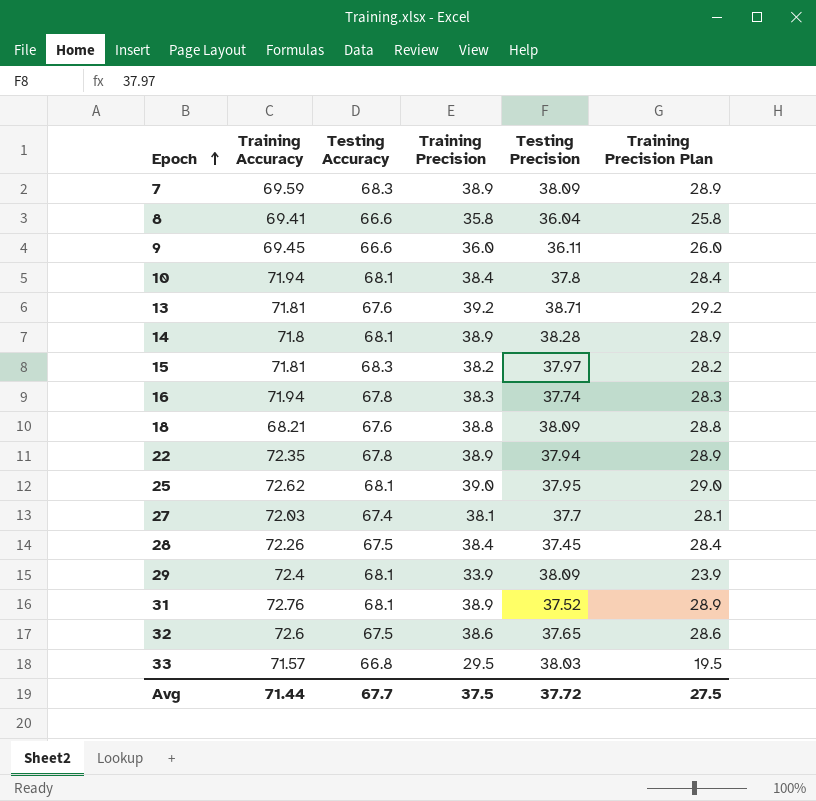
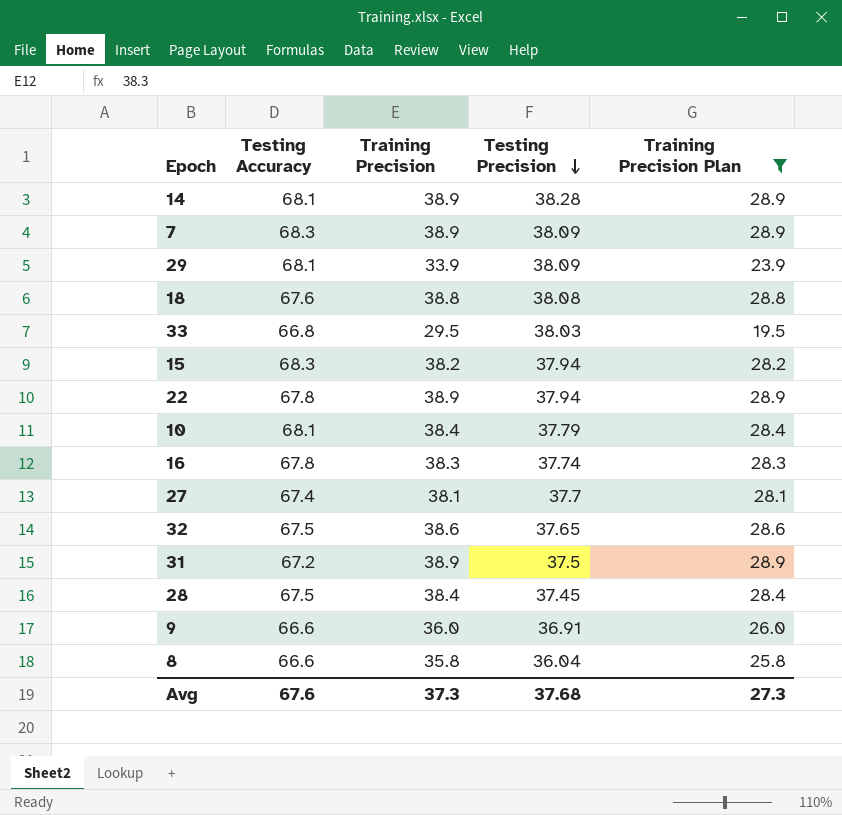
filter: none -> Training Precision Plan <= 28.9
row order: Epoch ascending -> Testing Precision descending
column Training Accuracy | position: 2 -> none
18 | Testing Precision: 38.09 -> 38.08
15 | Testing Precision: 37.97 -> 37.94
10 | Testing Precision: 37.8 -> 37.79
31 | Testing Accuracy: 68.1 -> 67.2
31 | Testing Precision: 37.52 -> 37.5
9 | Testing Precision: 36.11 -> 36.91
Avg | Testing Accuracy: 67.7 -> 67.6
Avg | Training Precision: 37.5 -> 37.3
Avg | Testing Precision: 37.72 -> 37.68
Avg | Training Precision Plan: 27.5 -> 27.3

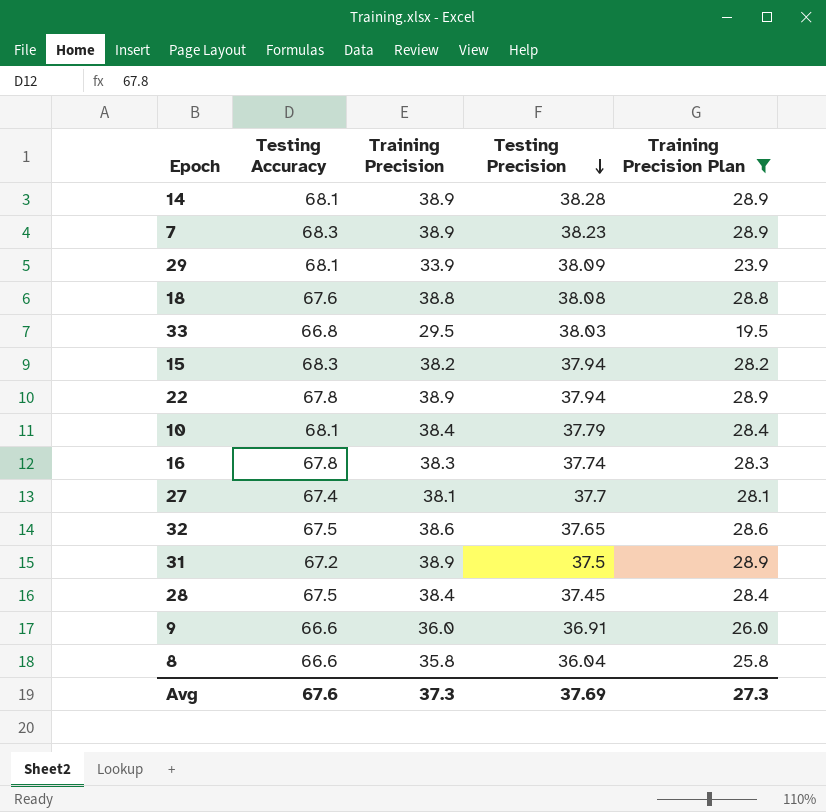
7 | Testing Precision: 38.09 -> 38.23
Avg | Testing Precision: 37.68 -> 37.69

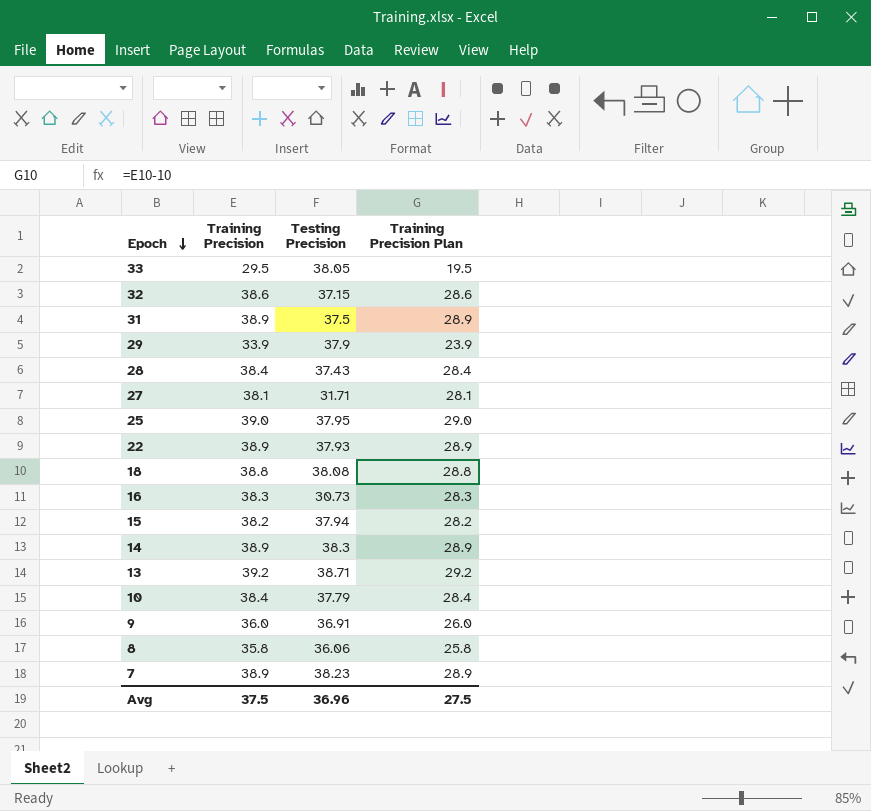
filter: Training Precision Plan <= 28.9 -> none
row order: Testing Precision descending -> Epoch descending
column Testing Accuracy | position: 2 -> none
33 | Testing Precision: 38.03 -> 38.05
32 | Testing Precision: 37.65 -> 37.15
29 | Testing Precision: 38.09 -> 37.9
28 | Testing Precision: 37.45 -> 37.43
27 | Testing Precision: 37.7 -> 31.71
22 | Testing Precision: 37.94 -> 37.93
16 | Testing Precision: 37.74 -> 30.73
14 | Testing Precision: 38.28 -> 38.3
8 | Testing Precision: 36.04 -> 36.06
Avg | Training Precision: 37.3 -> 37.5
Avg | Testing Precision: 37.69 -> 36.96
Avg | Training Precision Plan: 27.3 -> 27.5

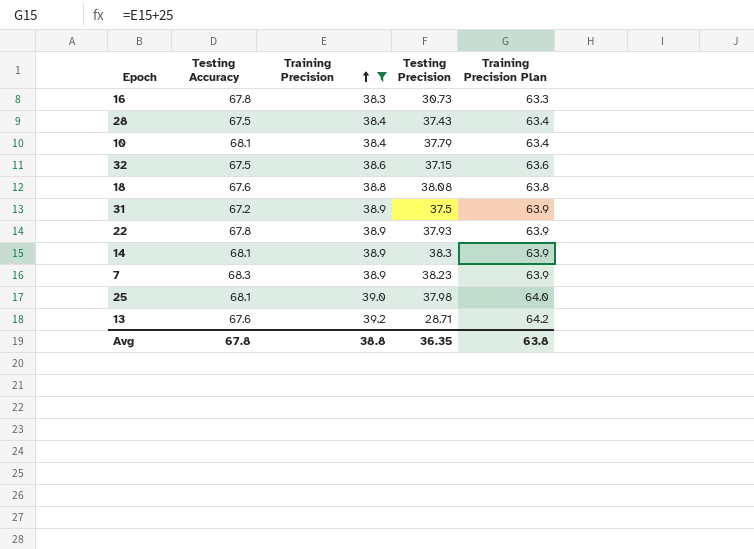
filter: none -> Training Precision >= 38.3
row order: Epoch descending -> Training Precision ascending
column Testing Accuracy | position: none -> 2
column Training Precision Plan | formula: [Training Precision] - 10 -> [Training Precision] + 25
25 | Testing Precision: 37.95 -> 37.98
13 | Testing Precision: 38.71 -> 28.71
Avg | Training Precision: 37.5 -> 38.8
Avg | Testing Precision: 36.96 -> 36.35
Avg | Training Precision Plan: 27.5 -> 63.8

